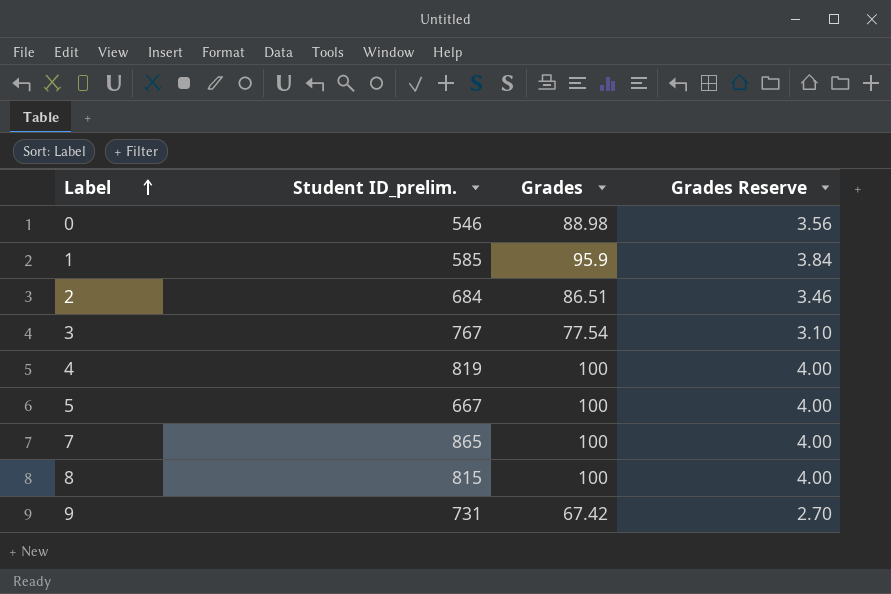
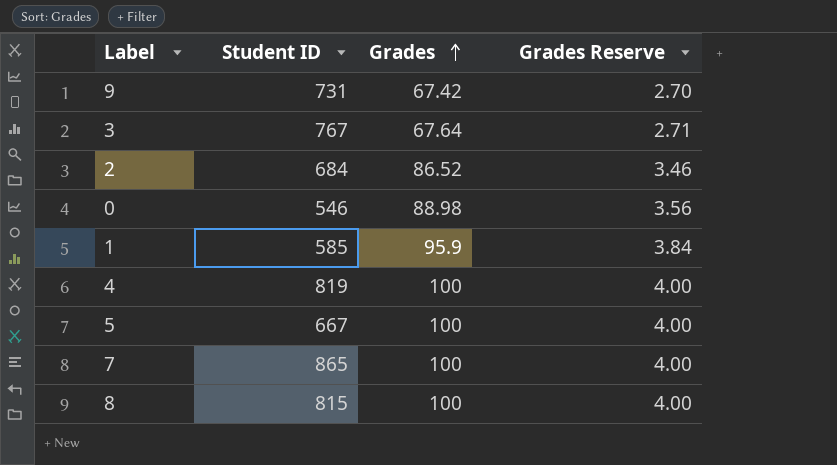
row order: Label ascending -> Grades ascending
column name: Student ID_prelim. -> Student ID
3 | Grades: 77.54 -> 67.64
3 | Grades Reserve: 3.10 -> 2.71
2 | Grades: 86.51 -> 86.52

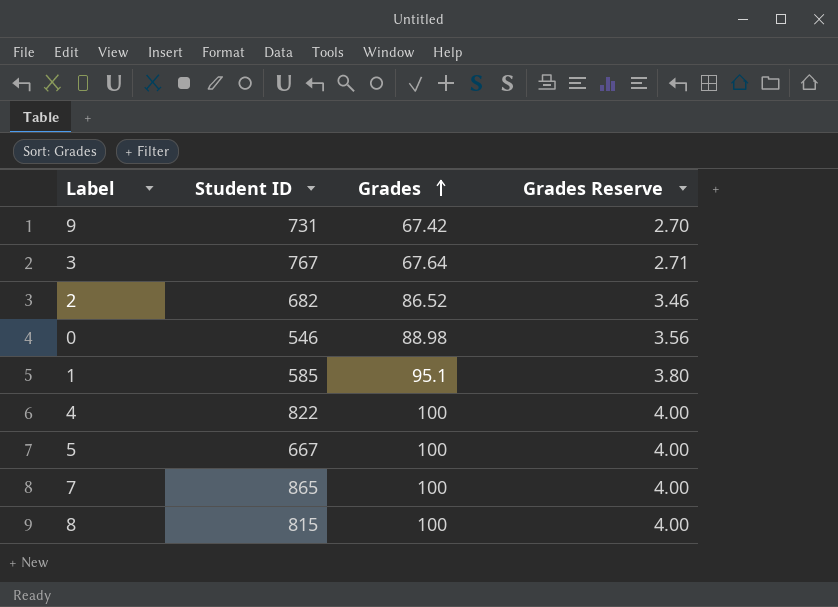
2 | Student ID: 684 -> 682
1 | Grades: 95.9 -> 95.1
1 | Grades Reserve: 3.84 -> 3.80
4 | Student ID: 819 -> 822

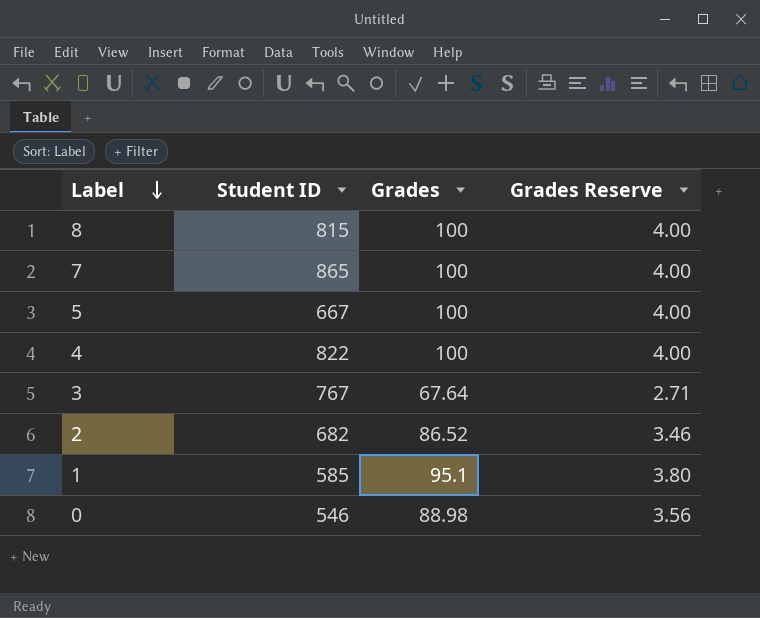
row order: Grades ascending -> Label descending
row 9: 731 | 67.42 | 2.70 -> none

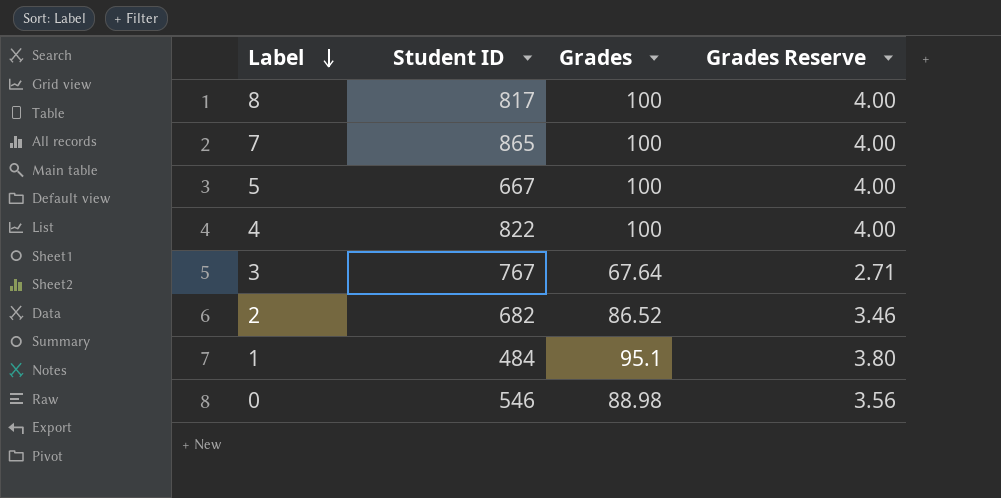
8 | Student ID: 815 -> 817
1 | Student ID: 585 -> 484

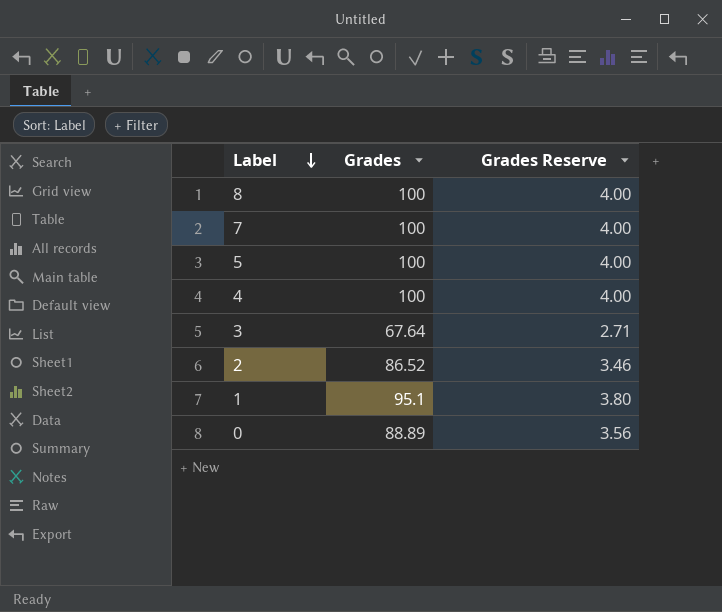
column Student ID | position: 2 -> none
0 | Grades: 88.98 -> 88.89

